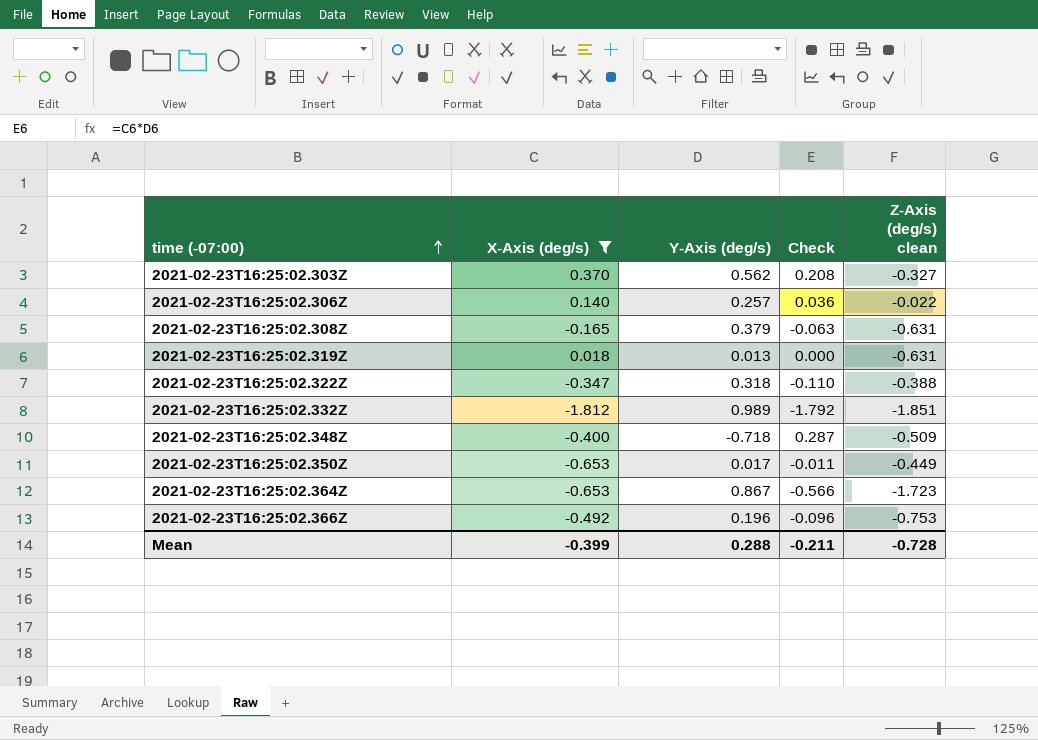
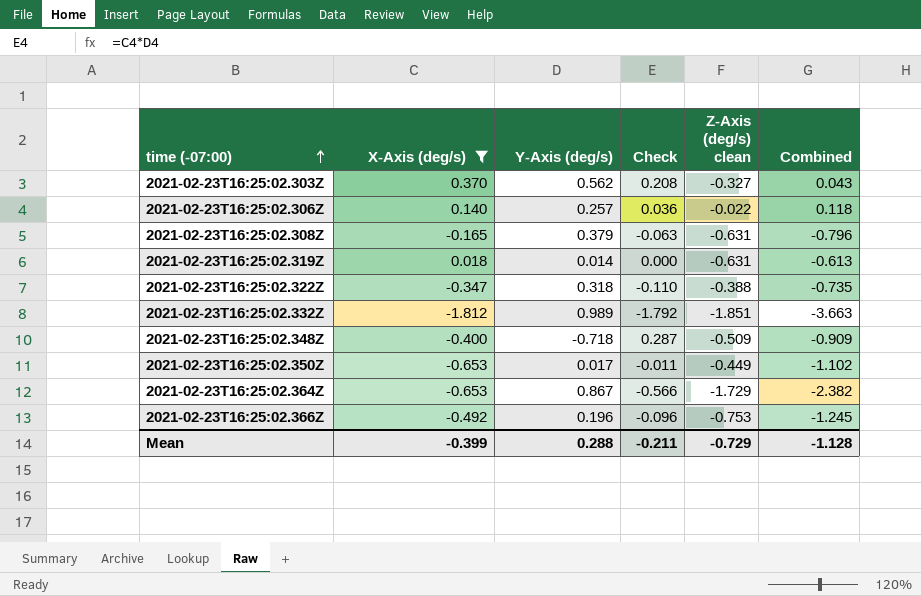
column Combined | formula: none -> [X-Axis (deg/s)] + [Z-Axis (deg/s) clean]
2021-02-23T16:25:02.319Z | Y-Axis (deg/s): 0.013 -> 0.014
2021-02-23T16:25:02.364Z | Z-Axis (deg/s) clean: -1.723 -> -1.729
Mean | Z-Axis (deg/s) clean: -0.728 -> -0.729

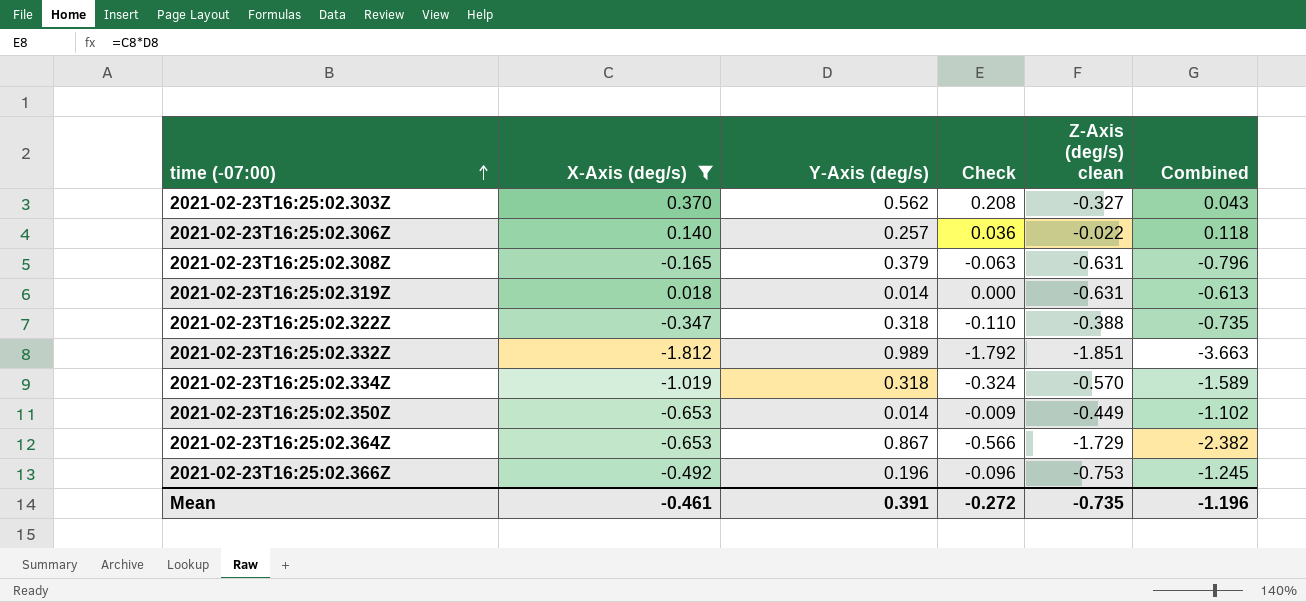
row 2021-02-23T16:25:02.348Z: -0.400 | -0.718 | 0.287 | -0.509 | -0.909 -> none
row 2021-02-23T16:25:02.334Z: none -> -1.019 | 0.318 | -0.324 | -0.570 | -1.589
2021-02-23T16:25:02.350Z | Y-Axis (deg/s): 0.017 -> 0.014
2021-02-23T16:25:02.350Z | Check: -0.011 -> -0.009
Mean | X-Axis (deg/s): -0.399 -> -0.461
Mean | Y-Axis (deg/s): 0.288 -> 0.391
Mean | Check: -0.211 -> -0.272
Mean | Z-Axis (deg/s) clean: -0.729 -> -0.735
Mean | Combined: -1.128 -> -1.196

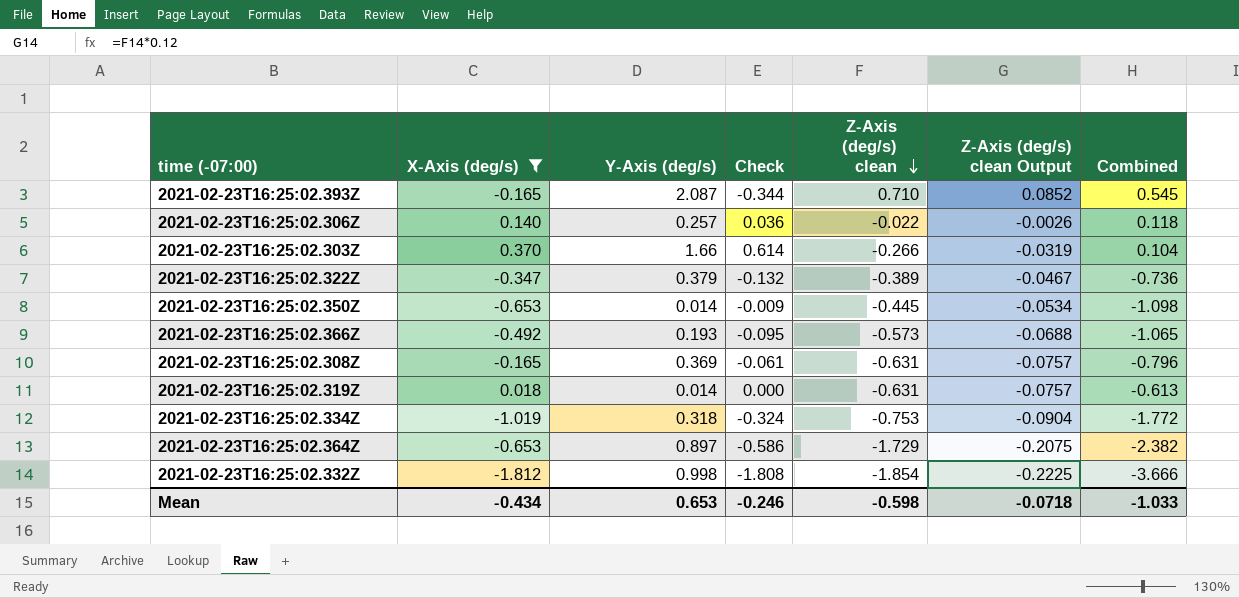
row order: time (-07:00) ascending -> Z-Axis (deg/s) clean descending
column Z-Axis (deg/s) clean Output | formula: none -> [Z-Axis (deg/s) clean] * 0.12
row 2021-02-23T16:25:02.393Z: none -> -0.165 | 2.087 | -0.344 | 0.710 | 0.0852 | 0.545
2021-02-23T16:25:02.303Z | Y-Axis (deg/s): 0.562 -> 1.66
2021-02-23T16:25:02.303Z | Check: 0.208 -> 0.614
2021-02-23T16:25:02.303Z | Z-Axis (deg/s) clean: -0.327 -> -0.266
2021-02-23T16:25:02.303Z | Combined: 0.043 -> 0.104
2021-02-23T16:25:02.322Z | Y-Axis (deg/s): 0.318 -> 0.379
2021-02-23T16:25:02.322Z | Check: -0.110 -> -0.132
2021-02-23T16:25:02.322Z | Z-Axis (deg/s) clean: -0.388 -> -0.389
2021-02-23T16:25:02.322Z | Combined: -0.735 -> -0.736
2021-02-23T16:25:02.350Z | Z-Axis (deg/s) clean: -0.449 -> -0.445
2021-02-23T16:25:02.350Z | Combined: -1.102 -> -1.098
2021-02-23T16:25:02.366Z | Y-Axis (deg/s): 0.196 -> 0.193
2021-02-23T16:25:02.366Z | Check: -0.096 -> -0.095
2021-02-23T16:25:02.366Z | Z-Axis (deg/s) clean: -0.753 -> -0.573
2021-02-23T16:25:02.366Z | Combined: -1.245 -> -1.065
2021-02-23T16:25:02.308Z | Y-Axis (deg/s): 0.379 -> 0.369
2021-02-23T16:25:02.308Z | Check: -0.063 -> -0.061
2021-02-23T16:25:02.334Z | Z-Axis (deg/s) clean: -0.570 -> -0.753
2021-02-23T16:25:02.334Z | Combined: -1.589 -> -1.772
2021-02-23T16:25:02.364Z | Y-Axis (deg/s): 0.867 -> 0.897
2021-02-23T16:25:02.364Z | Check: -0.566 -> -0.586
2021-02-23T16:25:02.332Z | Y-Axis (deg/s): 0.989 -> 0.998
2021-02-23T16:25:02.332Z | Check: -1.792 -> -1.808
2021-02-23T16:25:02.332Z | Z-Axis (deg/s) clean: -1.851 -> -1.854
2021-02-23T16:25:02.332Z | Combined: -3.663 -> -3.666
Mean | X-Axis (deg/s): -0.461 -> -0.434
Mean | Y-Axis (deg/s): 0.391 -> 0.653
Mean | Check: -0.272 -> -0.246
Mean | Z-Axis (deg/s) clean: -0.735 -> -0.598
Mean | Combined: -1.196 -> -1.033

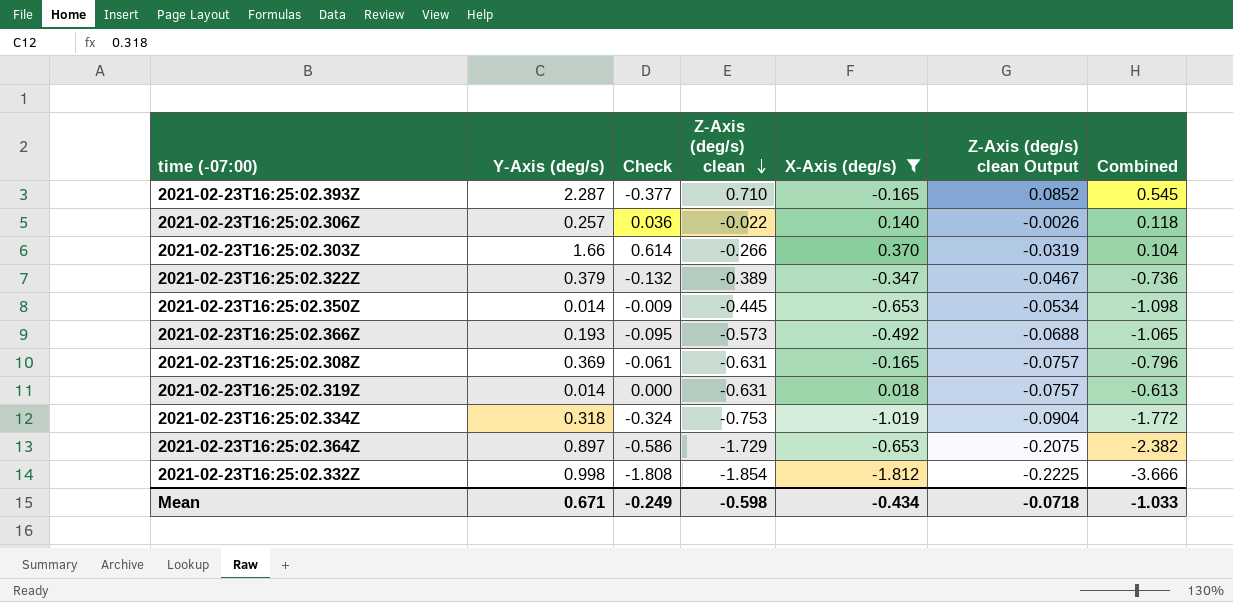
column X-Axis (deg/s) | position: 2 -> 5
2021-02-23T16:25:02.393Z | Y-Axis (deg/s): 2.087 -> 2.287
2021-02-23T16:25:02.393Z | Check: -0.344 -> -0.377
Mean | Y-Axis (deg/s): 0.653 -> 0.671
Mean | Check: -0.246 -> -0.249

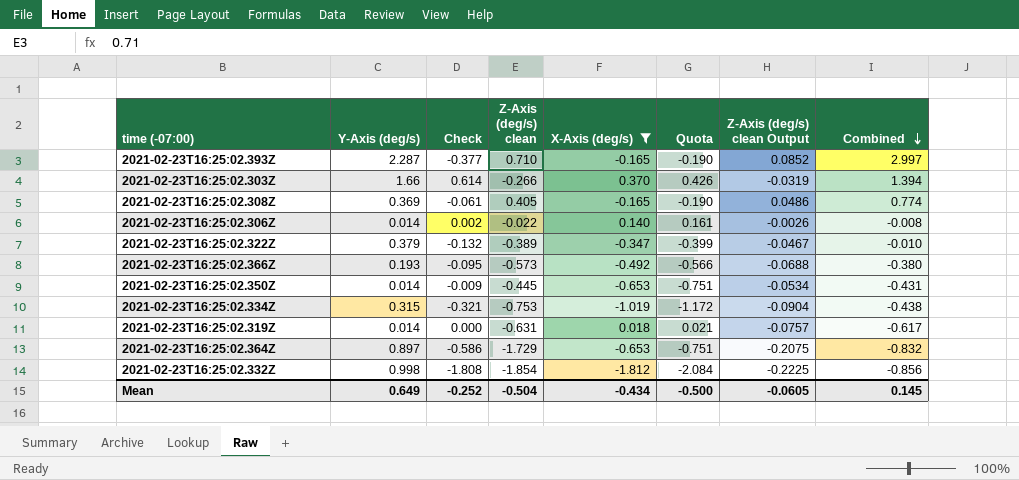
row order: Z-Axis (deg/s) clean descending -> Combined descending
column Quota | formula: none -> [X-Axis (deg/s)] * 1.15
column Combined | formula: [Z-Axis (deg/s) clean] + [X-Axis (deg/s)] -> [Y-Axis (deg/s)] + [Z-Axis (deg/s) clean]
2021-02-23T16:25:02.308Z | Z-Axis (deg/s) clean: -0.631 -> 0.405
2021-02-23T16:25:02.308Z | Z-Axis (deg/s) clean Output: -0.0757 -> 0.0486
2021-02-23T16:25:02.306Z | Y-Axis (deg/s): 0.257 -> 0.014
2021-02-23T16:25:02.306Z | Check: 0.036 -> 0.002
2021-02-23T16:25:02.334Z | Y-Axis (deg/s): 0.318 -> 0.315
2021-02-23T16:25:02.334Z | Check: -0.324 -> -0.321
Mean | Y-Axis (deg/s): 0.671 -> 0.649
Mean | Check: -0.249 -> -0.252
Mean | Z-Axis (deg/s) clean: -0.598 -> -0.504
Mean | Z-Axis (deg/s) clean Output: -0.0718 -> -0.0605
Mean | Combined: -1.033 -> 0.145

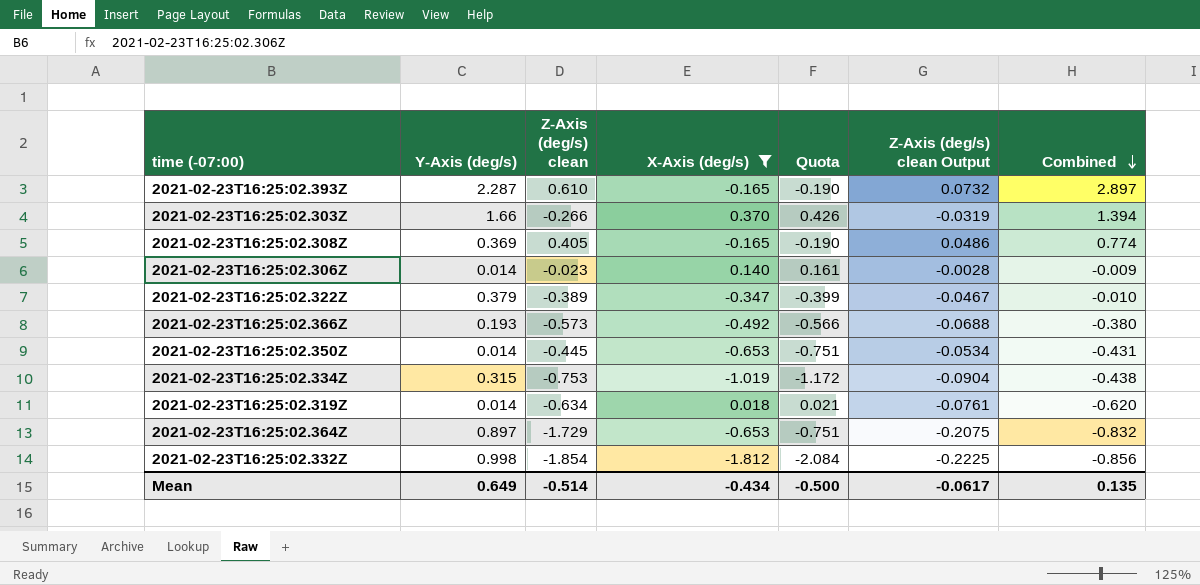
column Check | formula: [Y-Axis (deg/s)] * [X-Axis (deg/s)] -> none
2021-02-23T16:25:02.393Z | Z-Axis (deg/s) clean: 0.710 -> 0.610
2021-02-23T16:25:02.393Z | Z-Axis (deg/s) clean Output: 0.0852 -> 0.0732
2021-02-23T16:25:02.393Z | Combined: 2.997 -> 2.897
2021-02-23T16:25:02.306Z | Z-Axis (deg/s) clean: -0.022 -> -0.023
2021-02-23T16:25:02.306Z | Z-Axis (deg/s) clean Output: -0.0026 -> -0.0028
2021-02-23T16:25:02.306Z | Combined: -0.008 -> -0.009
2021-02-23T16:25:02.319Z | Z-Axis (deg/s) clean: -0.631 -> -0.634
2021-02-23T16:25:02.319Z | Z-Axis (deg/s) clean Output: -0.0757 -> -0.0761
2021-02-23T16:25:02.319Z | Combined: -0.617 -> -0.620
Mean | Z-Axis (deg/s) clean: -0.504 -> -0.514
Mean | Z-Axis (deg/s) clean Output: -0.0605 -> -0.0617
Mean | Combined: 0.145 -> 0.135

